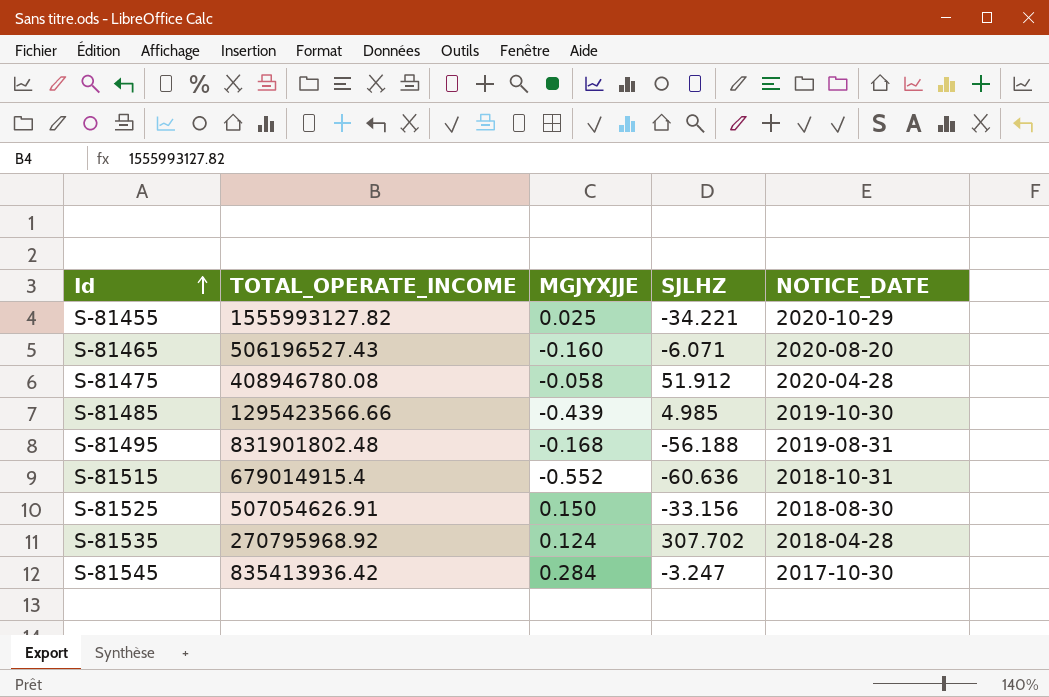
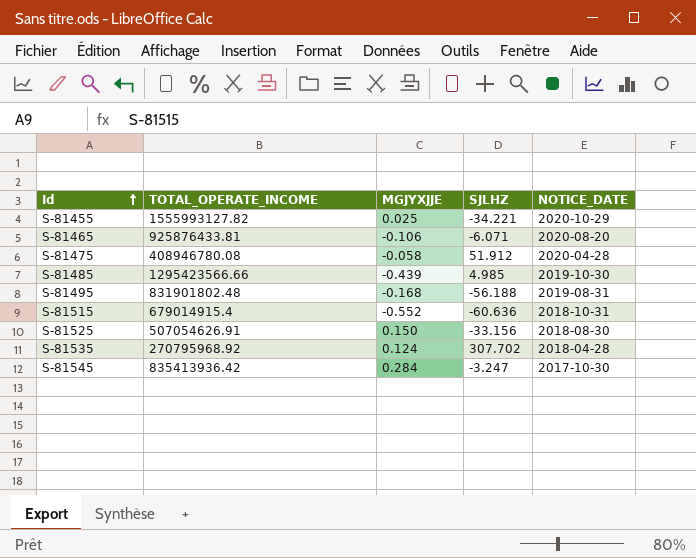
S-81465 | TOTAL_OPERATE_INCOME: 506196527.43 -> 925876433.81
S-81465 | MGJYXJJE: -0.160 -> -0.106

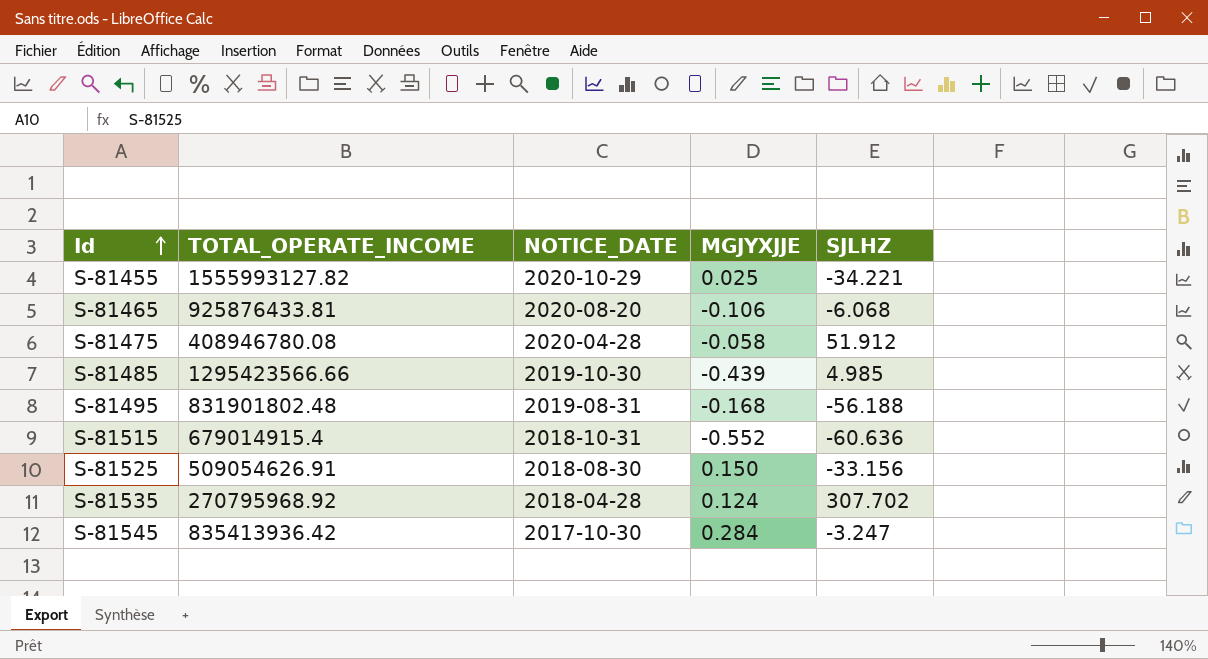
column NOTICE_DATE | position: 5 -> 3
S-81465 | SJLHZ: -6.071 -> -6.068
S-81525 | TOTAL_OPERATE_INCOME: 507054626.91 -> 509054626.91

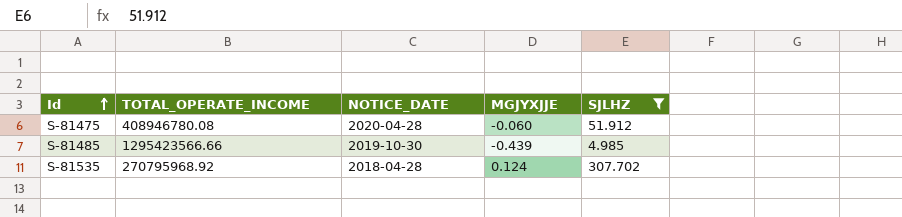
filter: none -> SJLHZ >= 4.985
S-81475 | MGJYXJJE: -0.058 -> -0.060

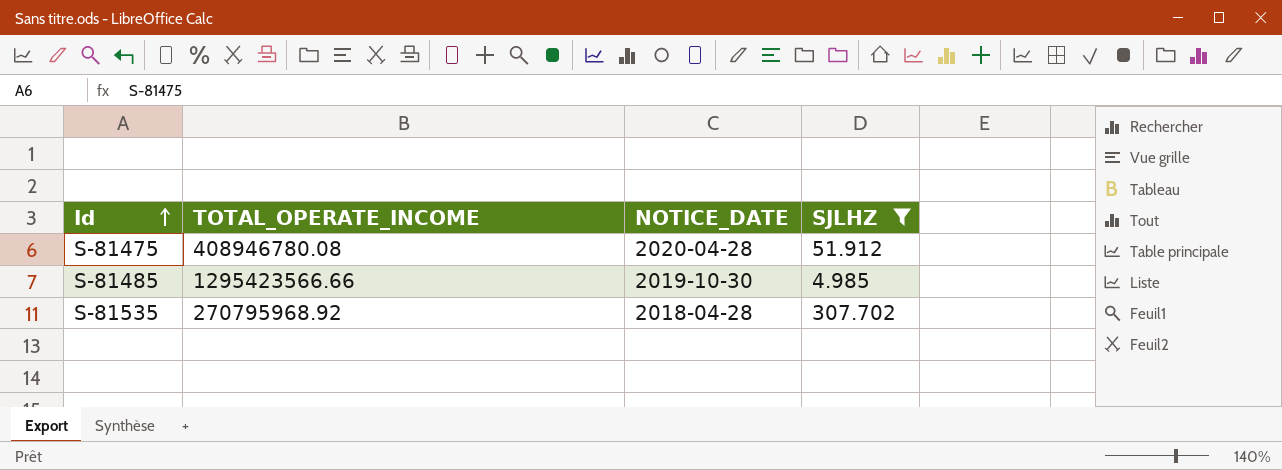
column MGJYXJJE | position: 4 -> none

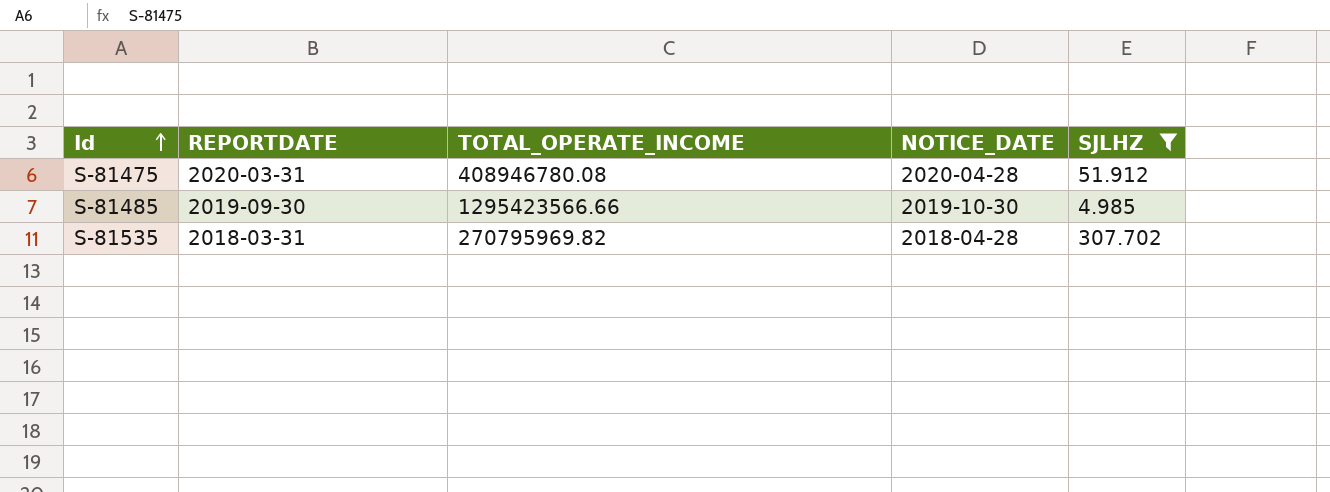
column REPORTDATE | position: none -> 2
S-81535 | TOTAL_OPERATE_INCOME: 270795968.92 -> 270795969.82

